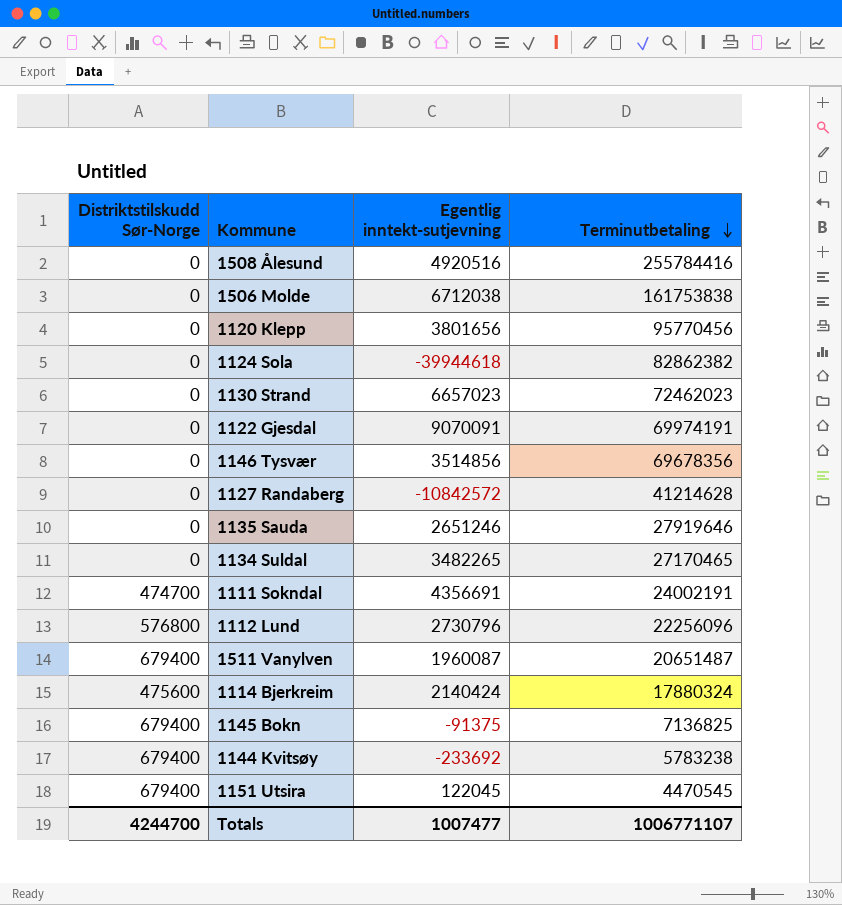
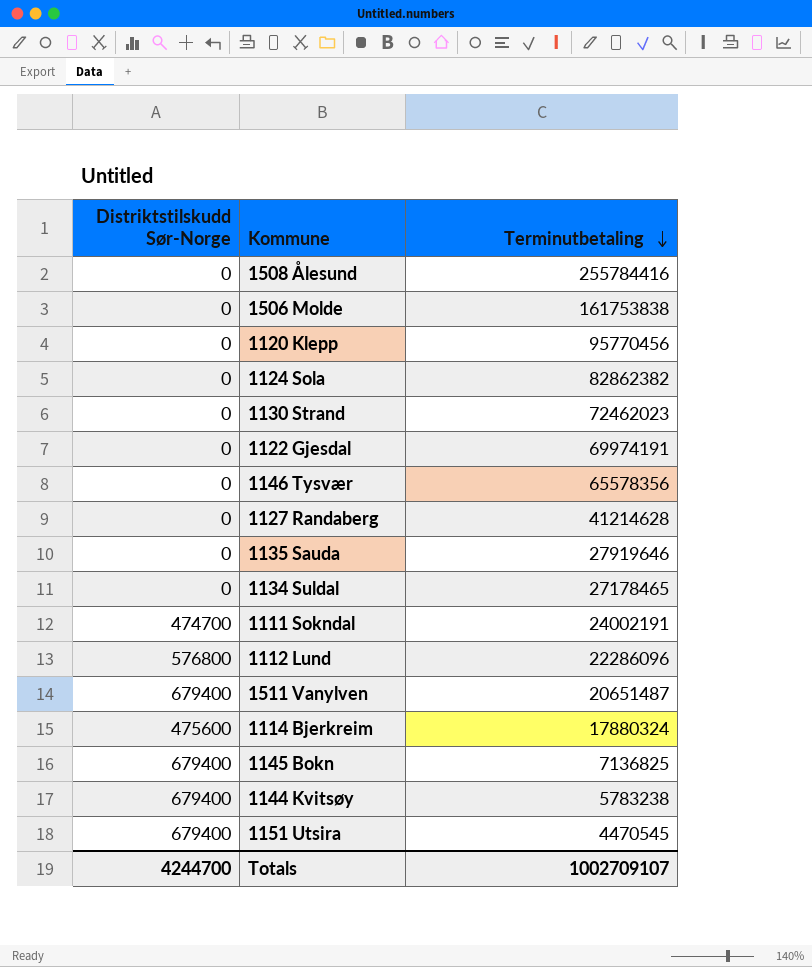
column Egentlig inntekt-sutjevning | position: 3 -> none
1146 Tysvær | Terminutbetaling: 69678356 -> 65578356
1134 Suldal | Terminutbetaling: 27170465 -> 27178465
1112 Lund | Terminutbetaling: 22256096 -> 22286096
Totals | Terminutbetaling: 1006771107 -> 1002709107

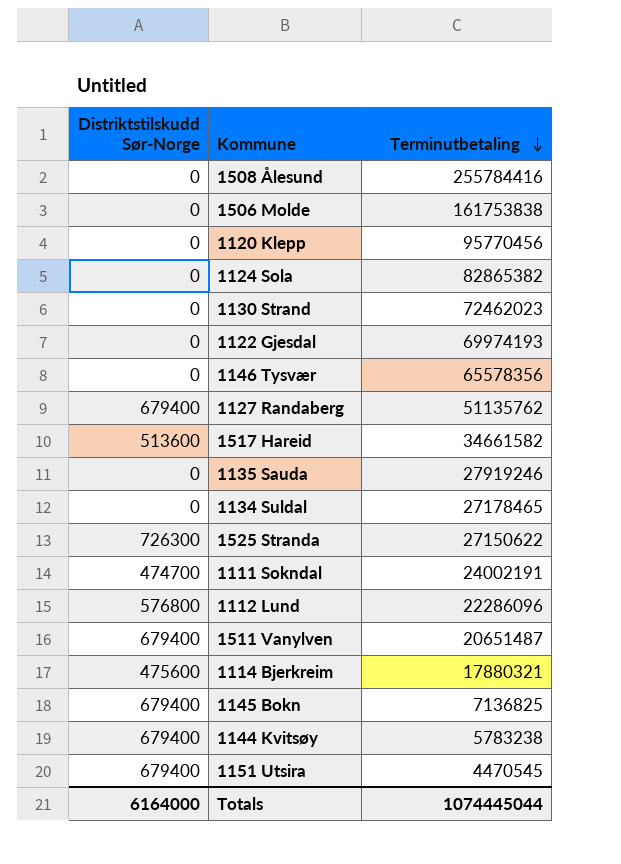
1124 Sola | Terminutbetaling: 82862382 -> 82865382
1122 Gjesdal | Terminutbetaling: 69974191 -> 69974193
1127 Randaberg | Distriktstilskudd Sør-Norge: 0 -> 679400
1127 Randaberg | Terminutbetaling: 41214628 -> 51135762
row 1517 Hareid: none -> 513600 | 34661582
1135 Sauda | Terminutbetaling: 27919646 -> 27919246
row 1525 Stranda: none -> 726300 | 27150622
1114 Bjerkreim | Terminutbetaling: 17880324 -> 17880321
Totals | Distriktstilskudd Sør-Norge: 4244700 -> 6164000
Totals | Terminutbetaling: 1002709107 -> 1074445044

